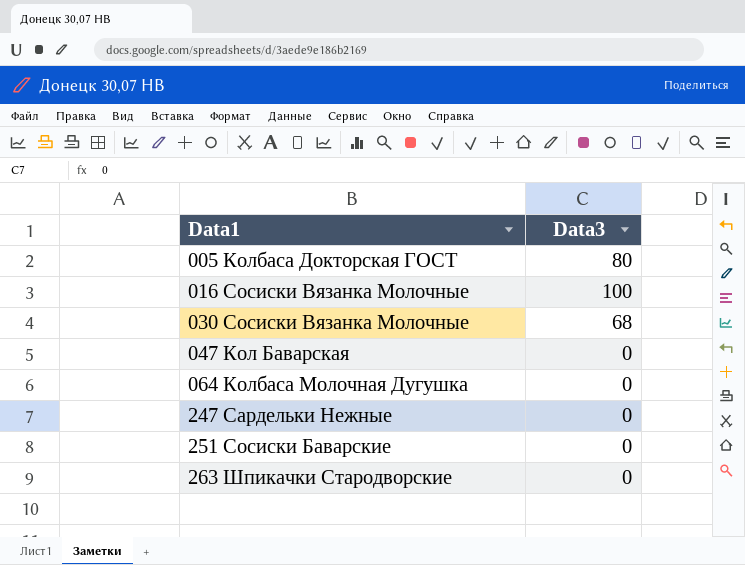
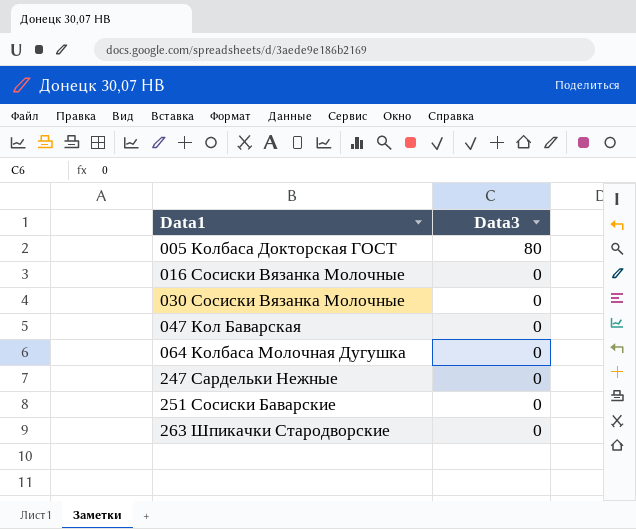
016 Сосиски Вязанка Молочные | Data3: 100 -> 0
030 Сосиски Вязанка Молочные | Data3: 68 -> 0

